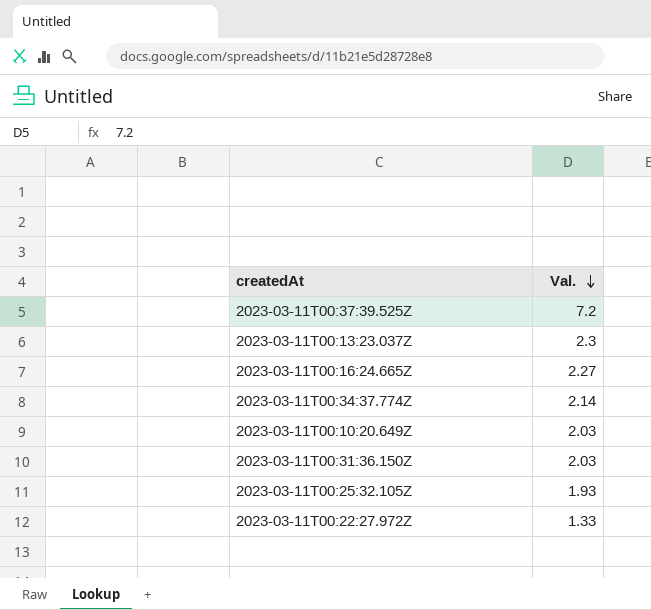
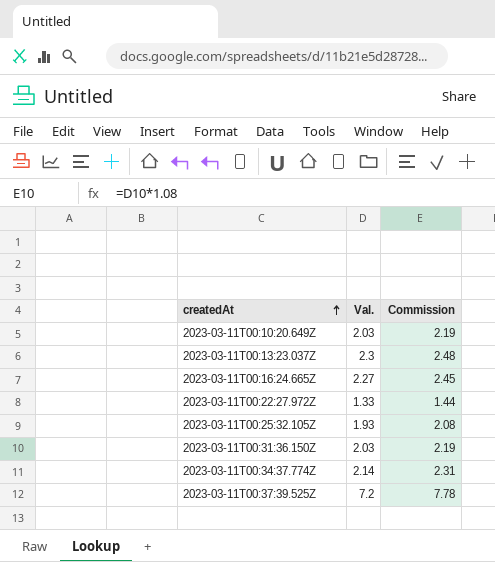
row order: Val. descending -> createdAt ascending
column Commission | formula: none -> [Val.] * 1.08

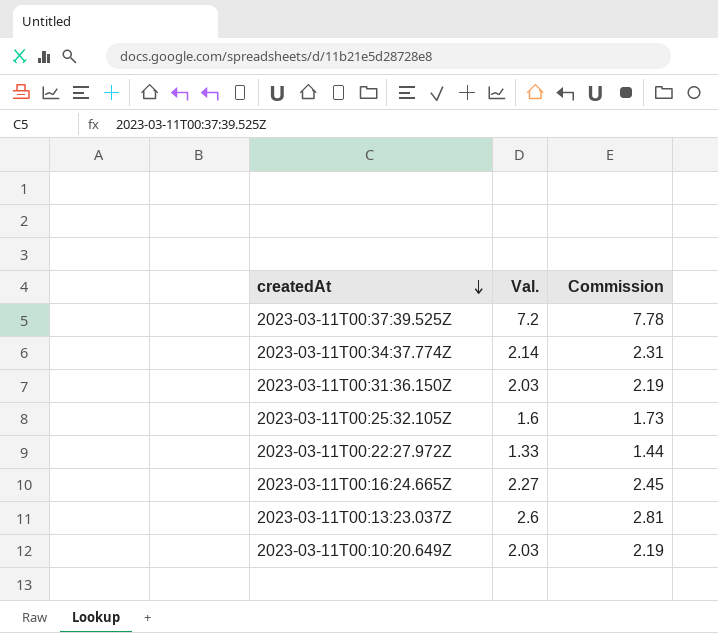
row order: createdAt ascending -> createdAt descending
2023-03-11T00:25:32.105Z | Val.: 1.93 -> 1.6
2023-03-11T00:25:32.105Z | Commission: 2.08 -> 1.73
2023-03-11T00:13:23.037Z | Val.: 2.3 -> 2.6
2023-03-11T00:13:23.037Z | Commission: 2.48 -> 2.81

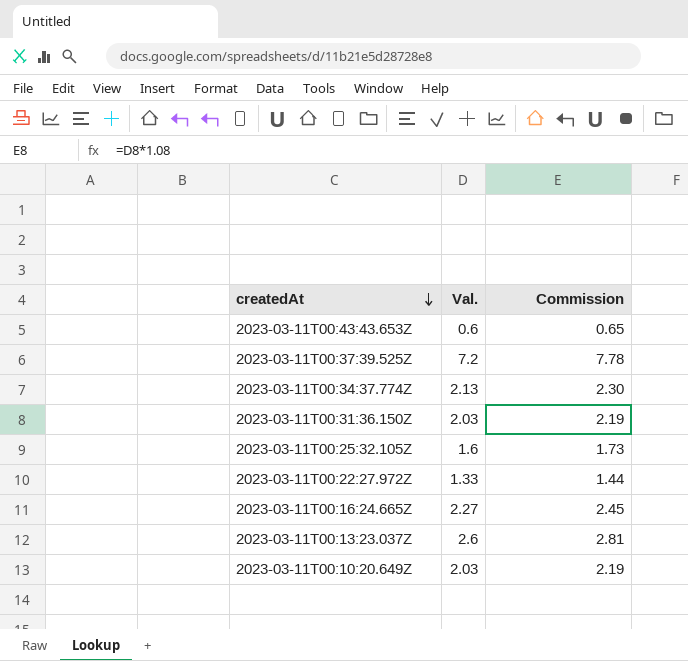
row 2023-03-11T00:43:43.653Z: none -> 0.6 | 0.65
2023-03-11T00:34:37.774Z | Val.: 2.14 -> 2.13
2023-03-11T00:34:37.774Z | Commission: 2.31 -> 2.30

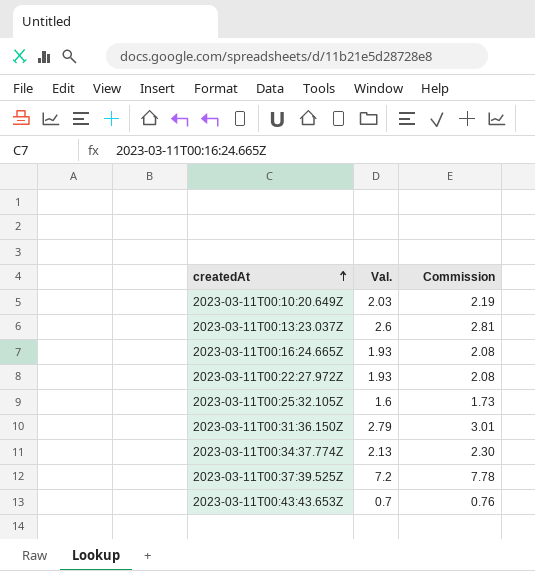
row order: createdAt descending -> createdAt ascending
2023-03-11T00:16:24.665Z | Val.: 2.27 -> 1.93
2023-03-11T00:16:24.665Z | Commission: 2.45 -> 2.08
2023-03-11T00:22:27.972Z | Val.: 1.33 -> 1.93
2023-03-11T00:22:27.972Z | Commission: 1.44 -> 2.08
2023-03-11T00:31:36.150Z | Val.: 2.03 -> 2.79
2023-03-11T00:31:36.150Z | Commission: 2.19 -> 3.01
2023-03-11T00:43:43.653Z | Val.: 0.6 -> 0.7
2023-03-11T00:43:43.653Z | Commission: 0.65 -> 0.76

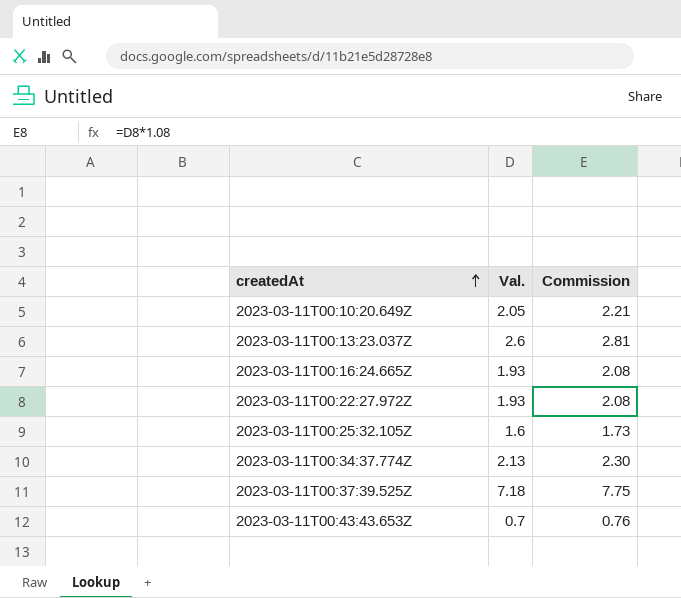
row 2023-03-11T00:31:36.150Z: 2.79 | 3.01 -> none
2023-03-11T00:10:20.649Z | Val.: 2.03 -> 2.05
2023-03-11T00:10:20.649Z | Commission: 2.19 -> 2.21
2023-03-11T00:37:39.525Z | Val.: 7.2 -> 7.18
2023-03-11T00:37:39.525Z | Commission: 7.78 -> 7.75

